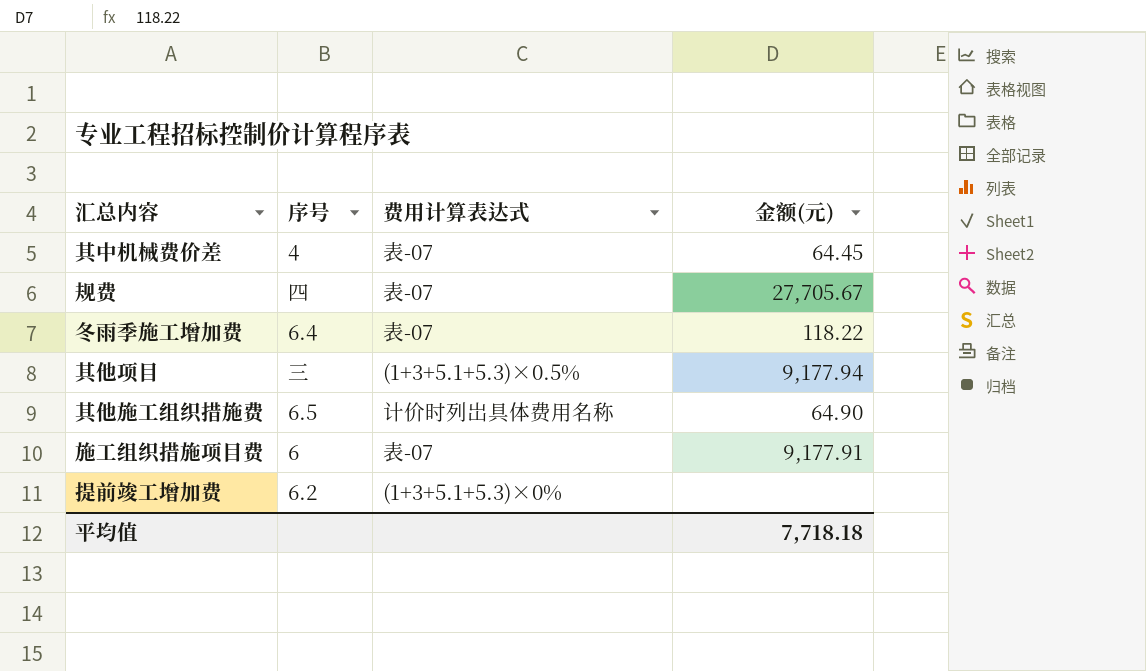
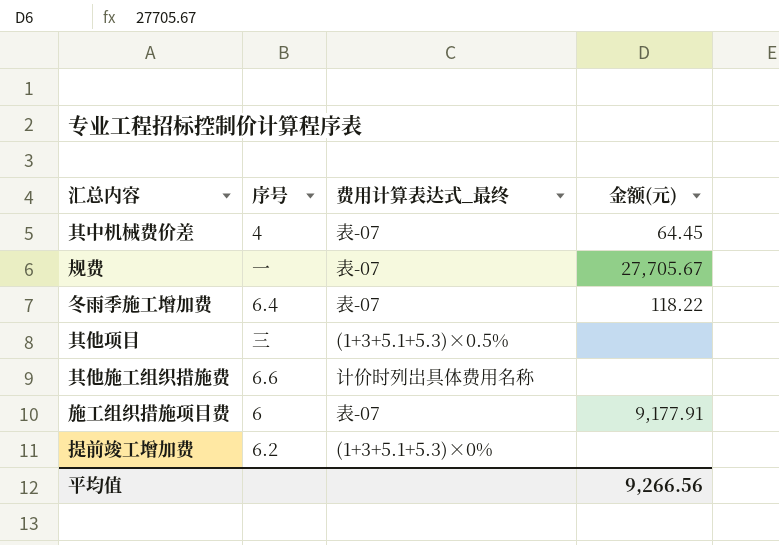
column name: 费用计算表达式 -> 费用计算表达式_最终
规费 | 序号: 四 -> 一
其他项目 | 金额(元): 9,177.94 -> none
其他施工组织措施费 | 序号: 6.5 -> 6.6
其他施工组织措施费 | 金额(元): 64.90 -> none
平均值 | 金额(元): 7,718.18 -> 9,266.56

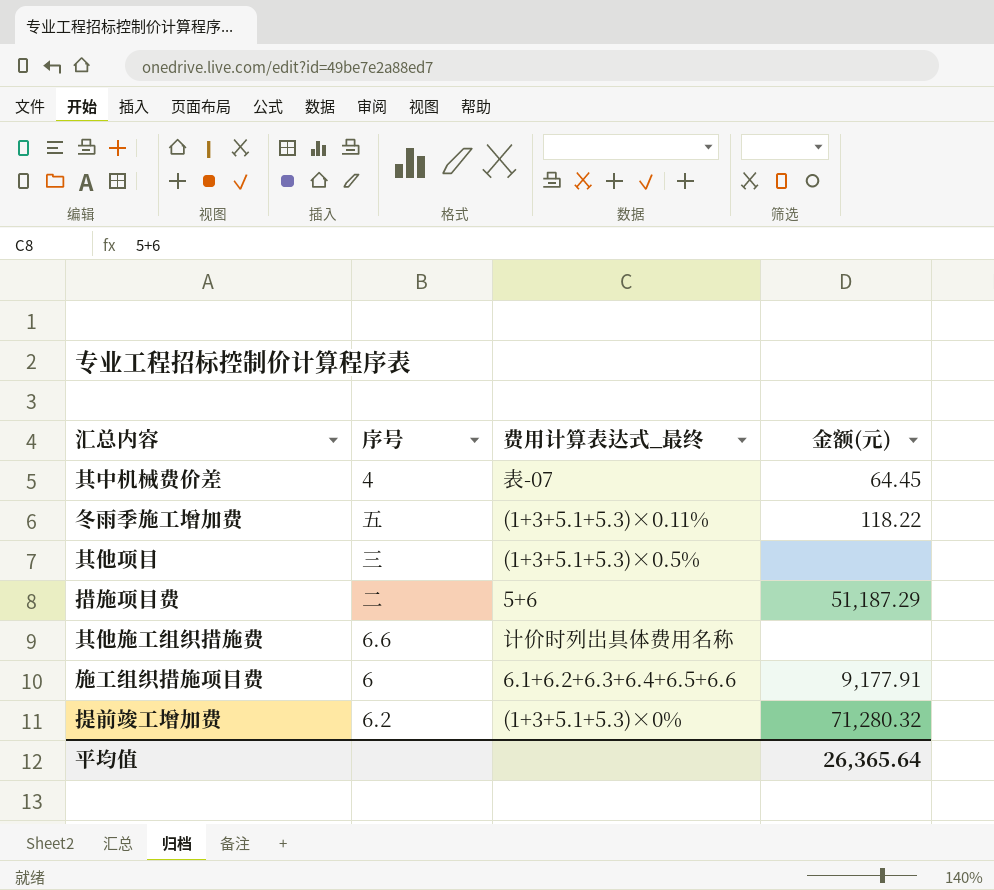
row 规费: 一 | 表-07 | 27,705.67 -> none
冬雨季施工增加费 | 序号: 6.4 -> 五
冬雨季施工增加费 | 费用计算表达式_最终: 表-07 -> (1+3+5.1+5.3)×0.11%
row 措施项目费: none -> 二 | 5+6 | 51,187.29
施工组织措施项目费 | 费用计算表达式_最终: 表-07 -> 6.1+6.2+6.3+6.4+6.5+6.6
提前竣工增加费 | 金额(元): none -> 71,280.32
平均值 | 金额(元): 9,266.56 -> 26,365.64

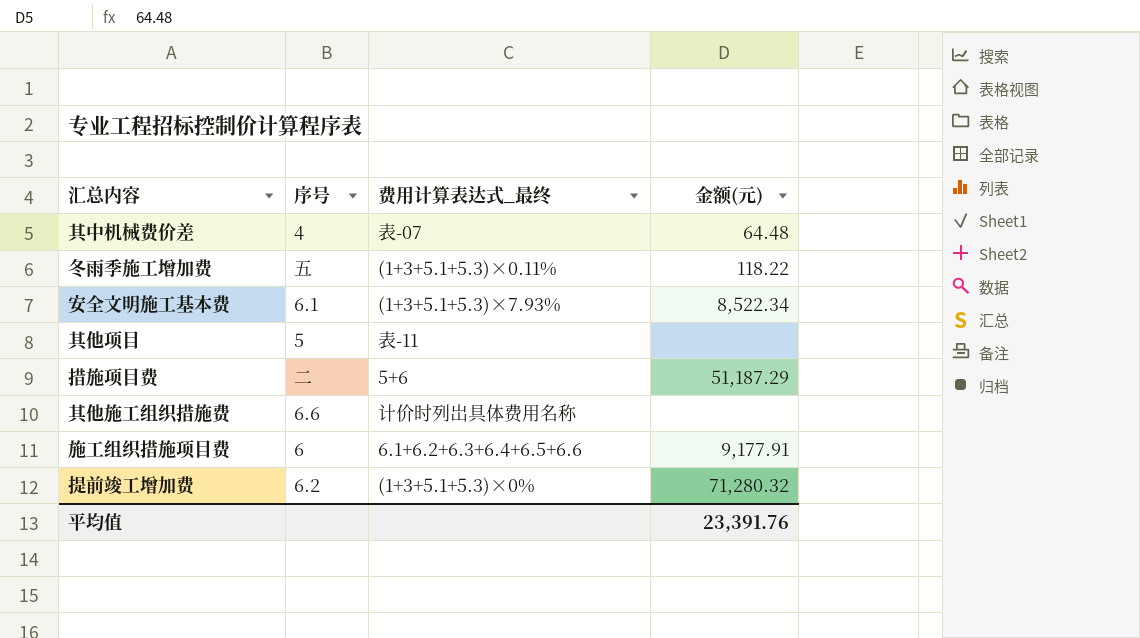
其中机械费价差 | 金额(元): 64.45 -> 64.48
row 安全文明施工基本费: none -> 6.1 | (1+3+5.1+5.3)×7.93% | 8,522.34
其他项目 | 序号: 三 -> 5
其他项目 | 费用计算表达式_最终: (1+3+5.1+5.3)×0.5% -> 表-11
平均值 | 金额(元): 26,365.64 -> 23,391.76

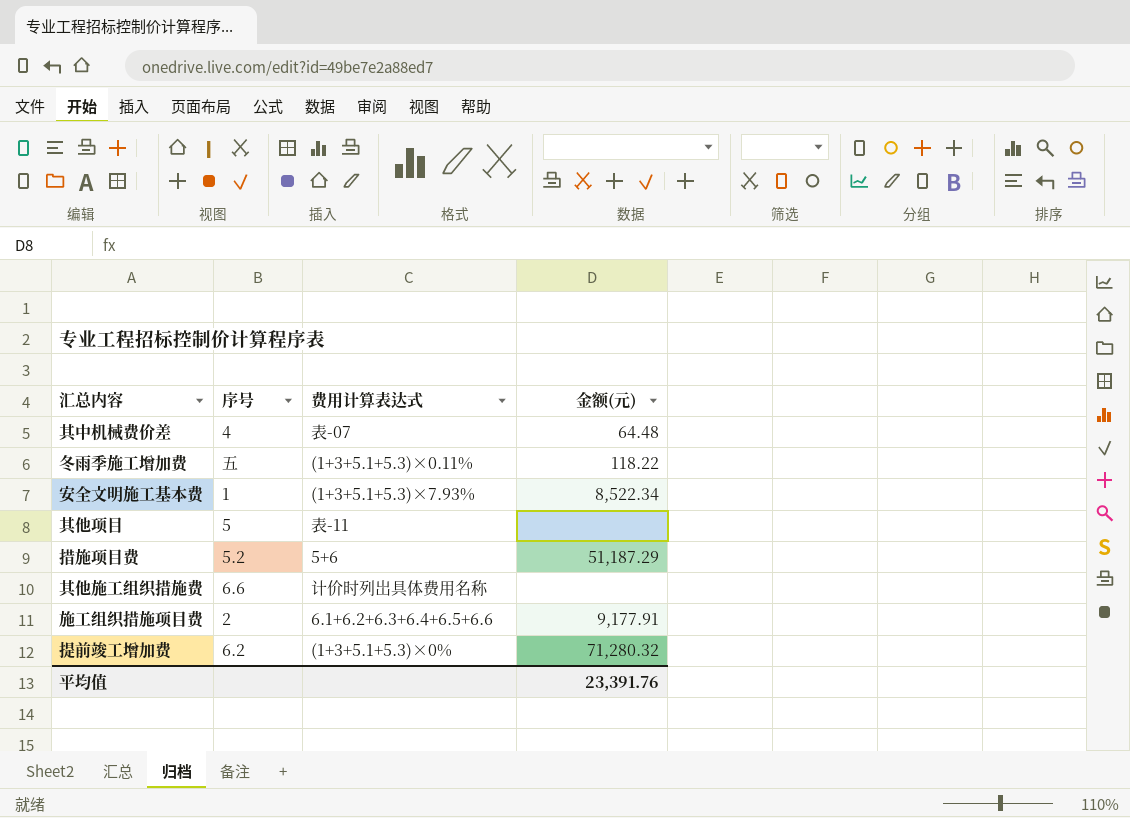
column name: 费用计算表达式_最终 -> 费用计算表达式
安全文明施工基本费 | 序号: 6.1 -> 1
措施项目费 | 序号: 二 -> 5.2
施工组织措施项目费 | 序号: 6 -> 2

